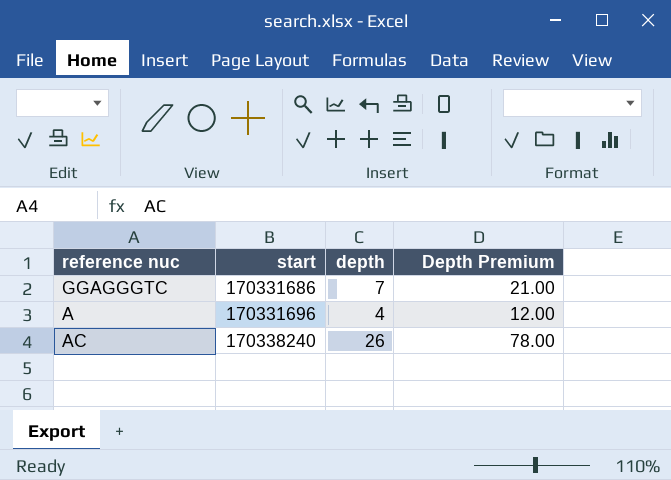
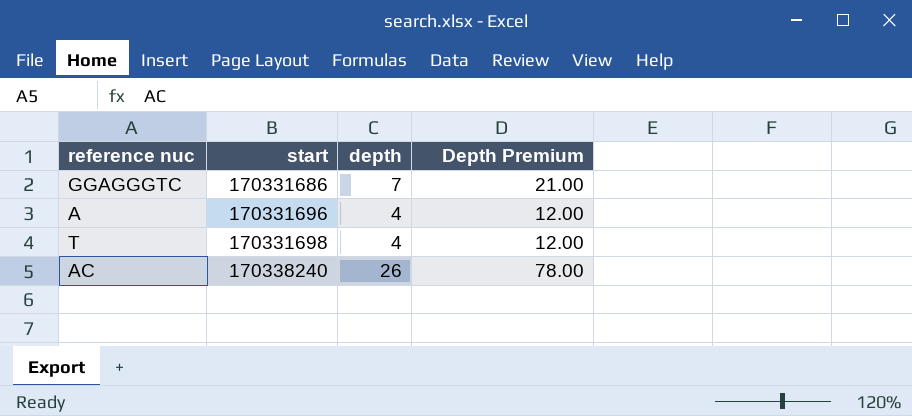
row T: none -> 170331698 | 4 | 12.00

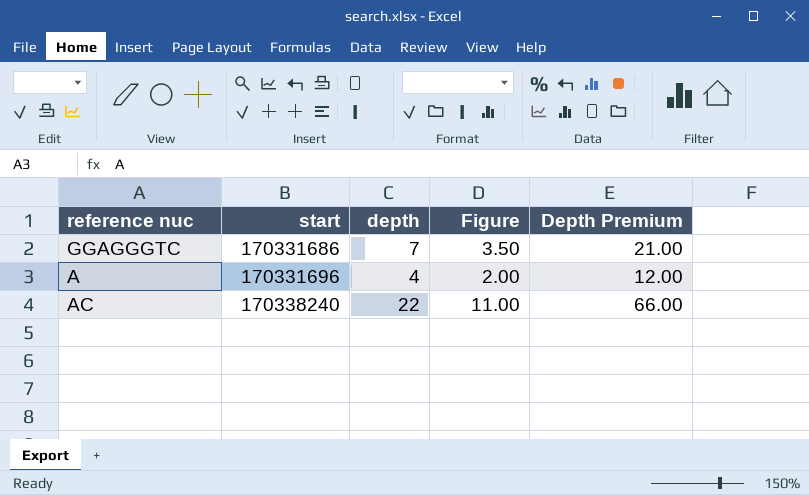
column Figure | formula: none -> [depth] * 0.5
row T: 170331698 | 4 | 12.00 -> none
AC | depth: 26 -> 22
AC | Depth Premium: 78.00 -> 66.00

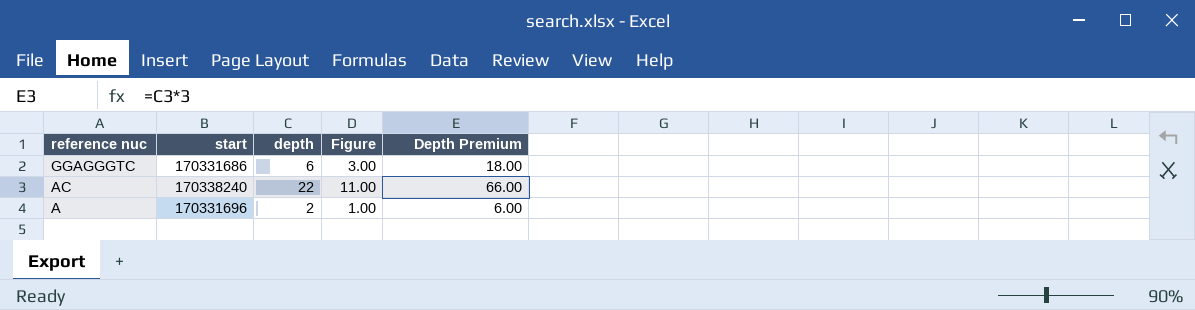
row order: start ascending -> reference nuc descending
GGAGGGTC | depth: 7 -> 6
GGAGGGTC | Figure: 3.50 -> 3.00
GGAGGGTC | Depth Premium: 21.00 -> 18.00
A | depth: 4 -> 2
A | Figure: 2.00 -> 1.00
A | Depth Premium: 12.00 -> 6.00

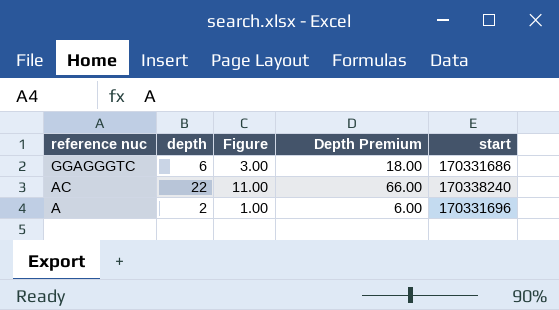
column start | position: 2 -> 5

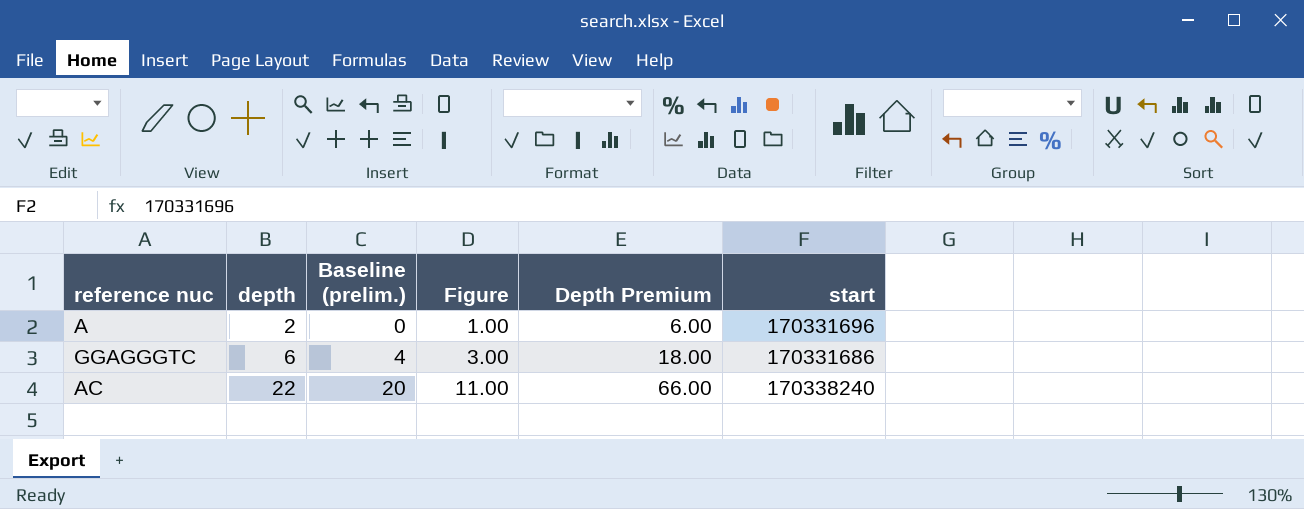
row order: reference nuc descending -> depth ascending
column Baseline (prelim.) | formula: none -> [depth] - 2

